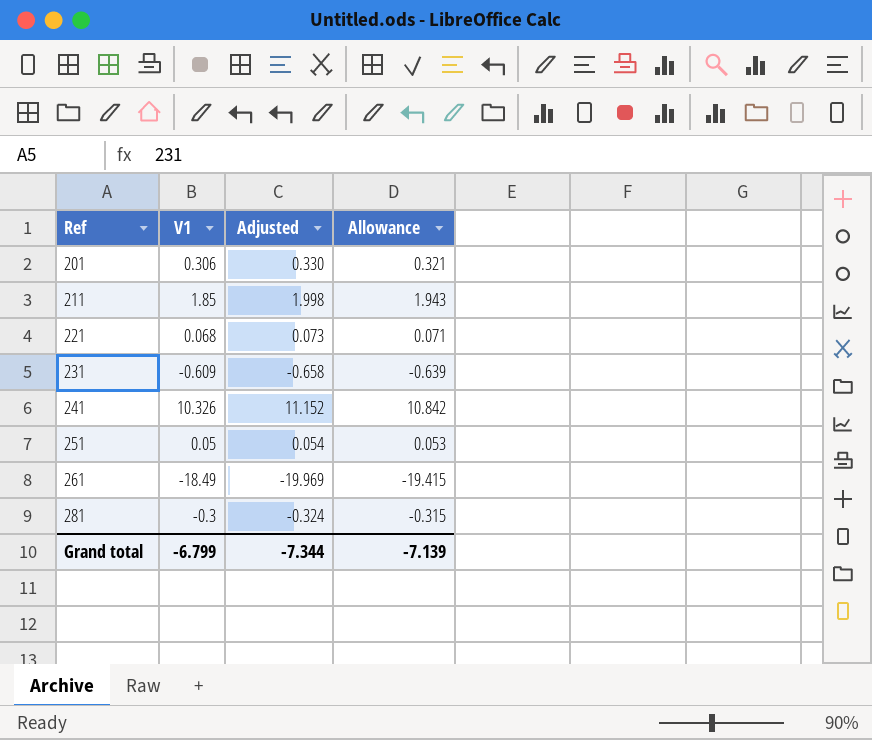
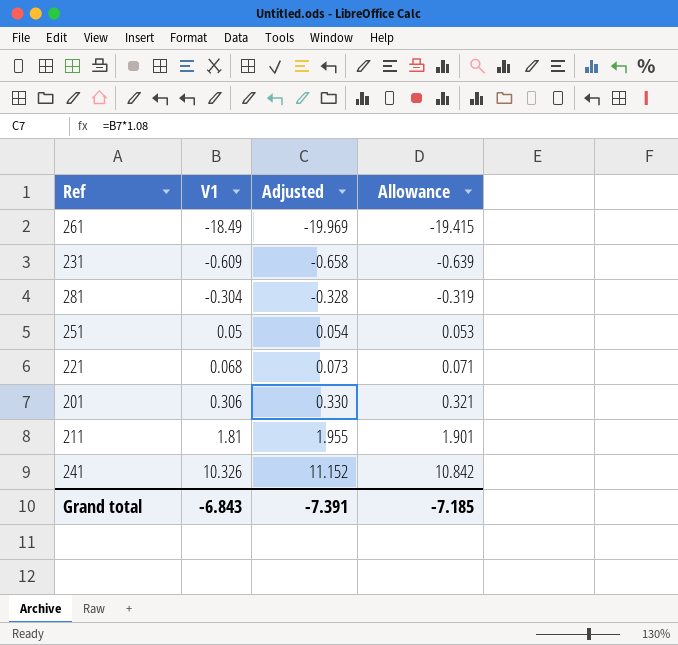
row order: Ref ascending -> V1 ascending
281 | V1: -0.3 -> -0.304
281 | Adjusted: -0.324 -> -0.328
281 | Allowance: -0.315 -> -0.319
211 | V1: 1.85 -> 1.81
211 | Adjusted: 1.998 -> 1.955
211 | Allowance: 1.943 -> 1.901
Grand total | V1: -6.799 -> -6.843
Grand total | Adjusted: -7.344 -> -7.391
Grand total | Allowance: -7.139 -> -7.185

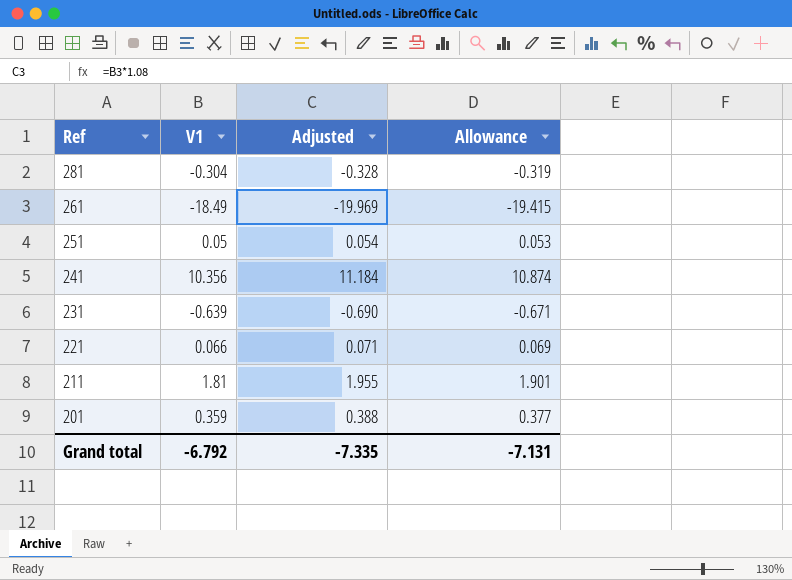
row order: V1 ascending -> Ref descending
241 | V1: 10.326 -> 10.356
241 | Adjusted: 11.152 -> 11.184
241 | Allowance: 10.842 -> 10.874
231 | V1: -0.609 -> -0.639
231 | Adjusted: -0.658 -> -0.690
231 | Allowance: -0.639 -> -0.671
221 | V1: 0.068 -> 0.066
221 | Adjusted: 0.073 -> 0.071
221 | Allowance: 0.071 -> 0.069
201 | V1: 0.306 -> 0.359
201 | Adjusted: 0.330 -> 0.388
201 | Allowance: 0.321 -> 0.377
Grand total | V1: -6.843 -> -6.792
Grand total | Adjusted: -7.391 -> -7.335
Grand total | Allowance: -7.185 -> -7.131

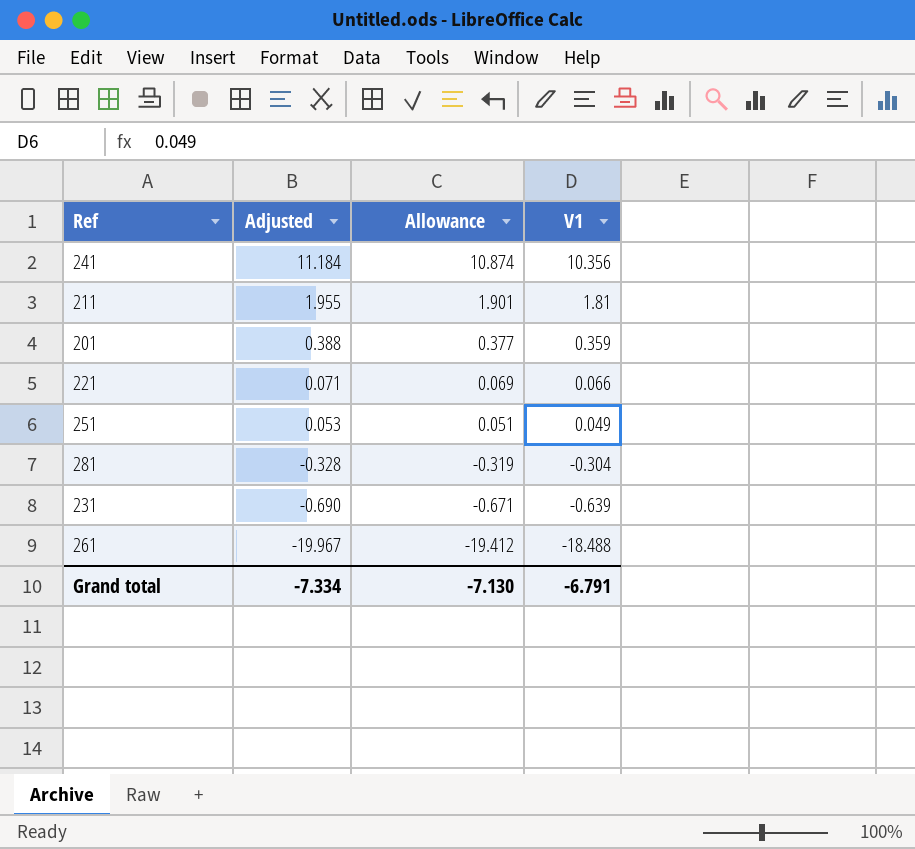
row order: Ref descending -> Adjusted descending
column V1 | position: 2 -> 4
251 | Adjusted: 0.054 -> 0.053
251 | Allowance: 0.053 -> 0.051
251 | V1: 0.05 -> 0.049
261 | Adjusted: -19.969 -> -19.967
261 | Allowance: -19.415 -> -19.412
261 | V1: -18.49 -> -18.488
Grand total | Adjusted: -7.335 -> -7.334
Grand total | Allowance: -7.131 -> -7.130
Grand total | V1: -6.792 -> -6.791

